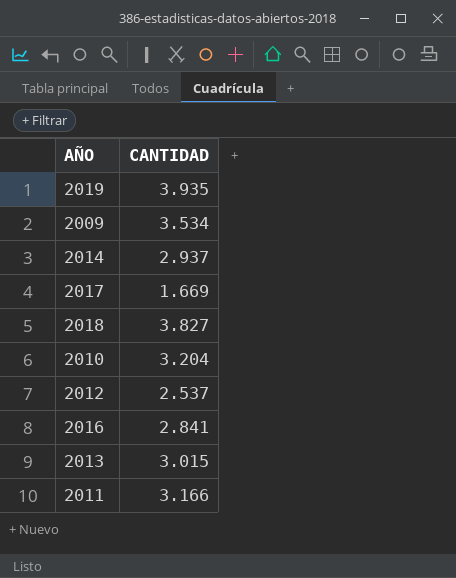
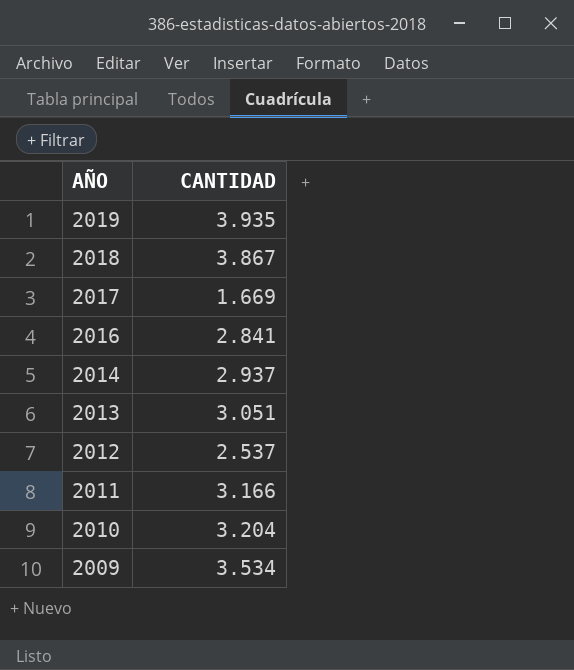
row order: none -> AÑO descending
2018 | CANTIDAD: 3.827 -> 3.867
2013 | CANTIDAD: 3.015 -> 3.051

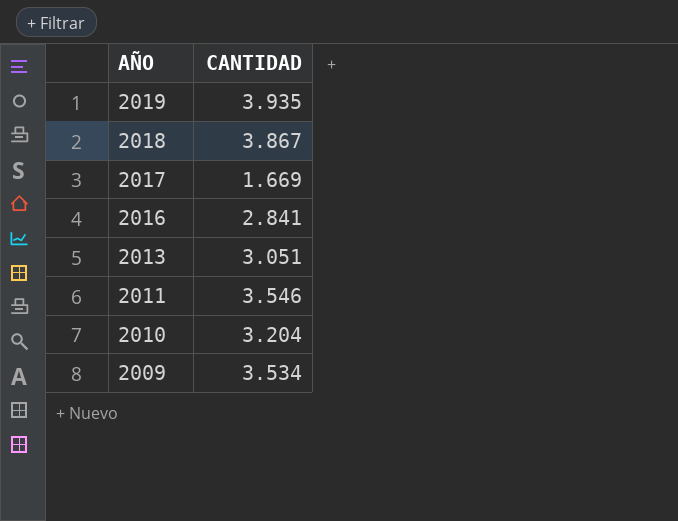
row 2014: 2.937 -> none
row 2012: 2.537 -> none
2011 | CANTIDAD: 3.166 -> 3.546

